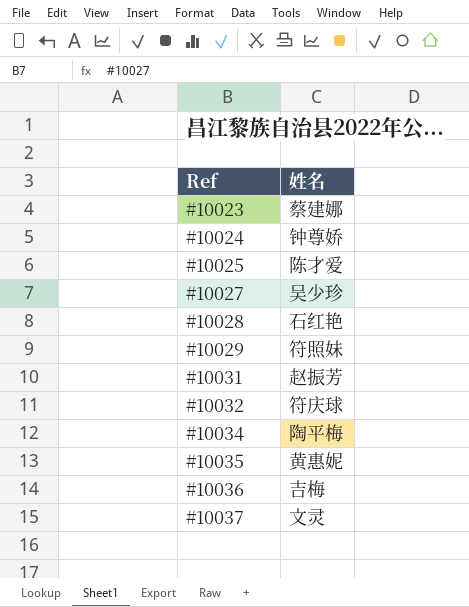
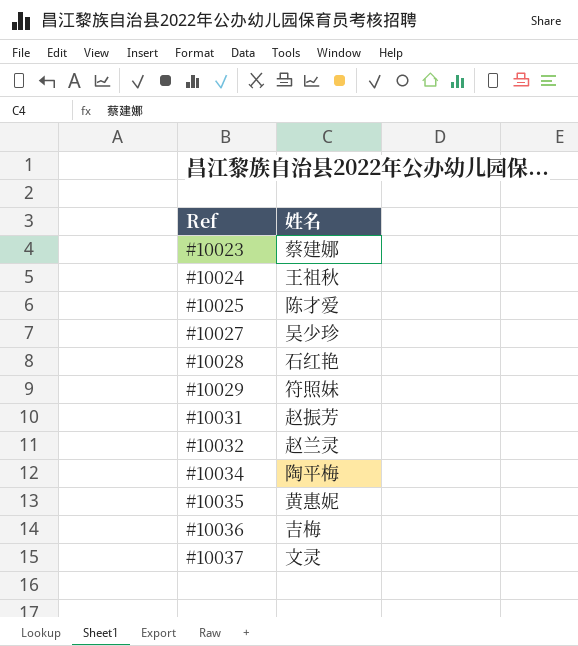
#10024 | 姓名: 钟尊娇 -> 王祖秋
#10032 | 姓名: 符庆球 -> 赵兰灵

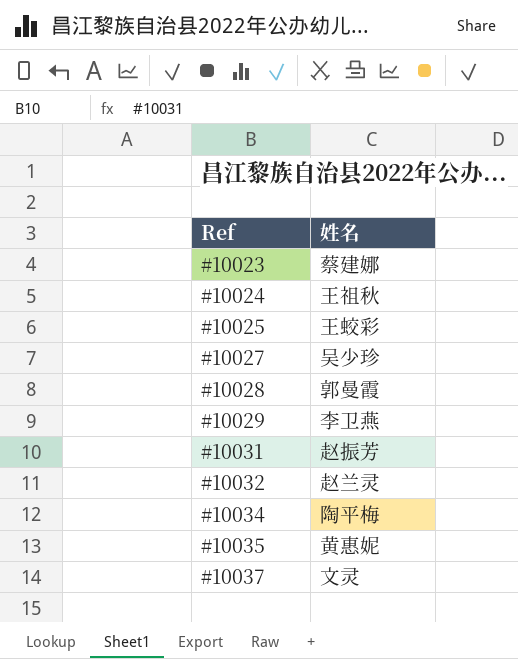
row #10036: 吉梅 -> none
#10025 | 姓名: 陈才爱 -> 王蛟彩
#10028 | 姓名: 石红艳 -> 郭曼霞
#10029 | 姓名: 符照妹 -> 李卫燕

